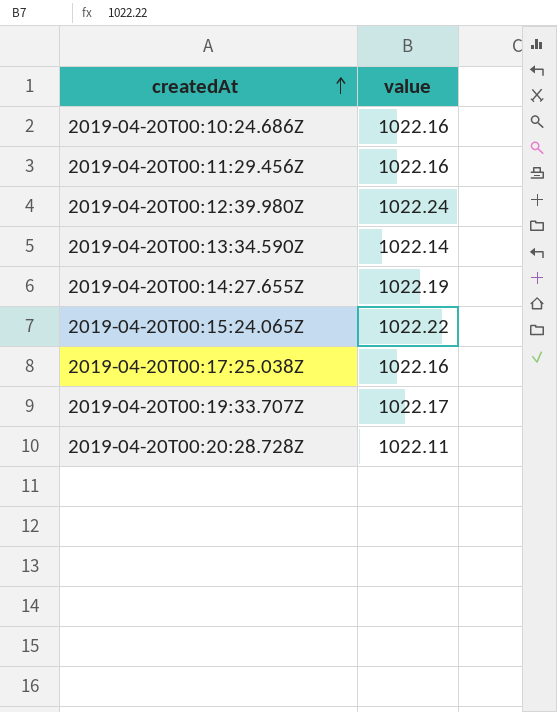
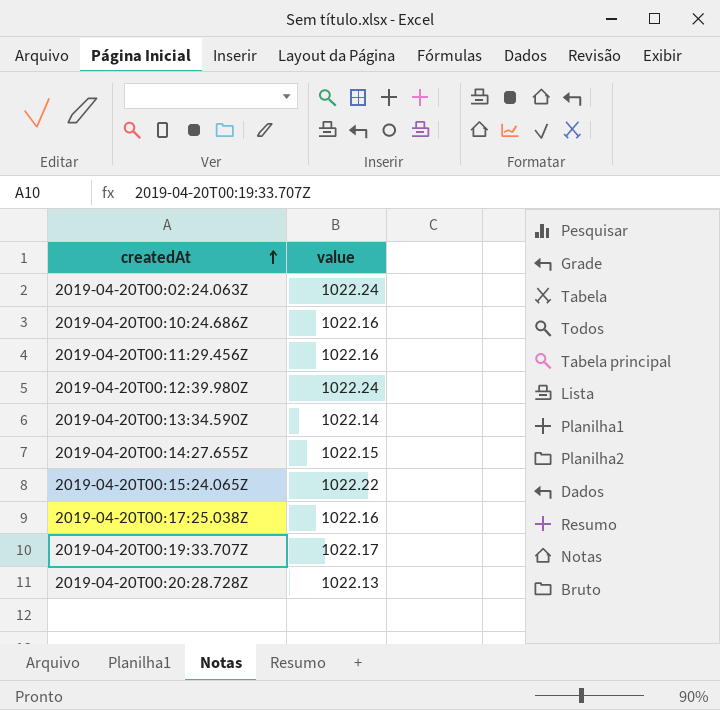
row 2019-04-20T00:02:24.063Z: none -> 1022.24
2019-04-20T00:14:27.655Z | value: 1022.19 -> 1022.15
2019-04-20T00:20:28.728Z | value: 1022.11 -> 1022.13

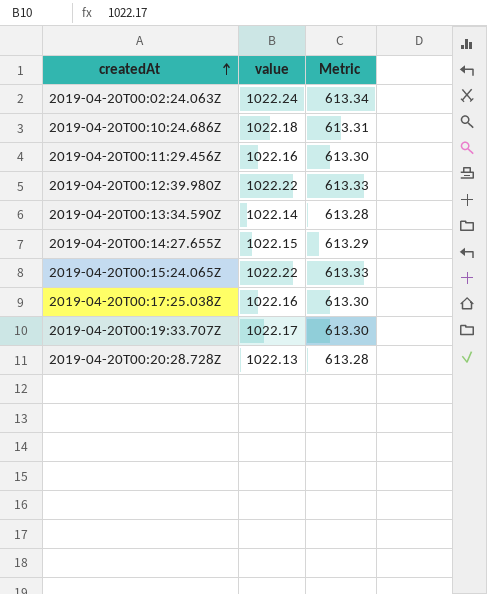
column Metric | formula: none -> [value] * 0.6
2019-04-20T00:10:24.686Z | value: 1022.16 -> 1022.18
2019-04-20T00:12:39.980Z | value: 1022.24 -> 1022.22

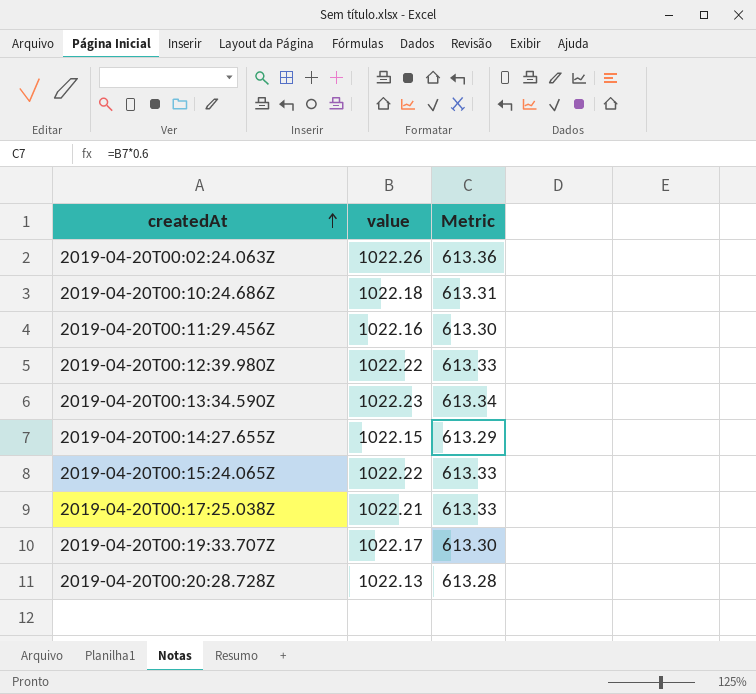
2019-04-20T00:02:24.063Z | value: 1022.24 -> 1022.26
2019-04-20T00:02:24.063Z | Metric: 613.34 -> 613.36
2019-04-20T00:13:34.590Z | value: 1022.14 -> 1022.23
2019-04-20T00:13:34.590Z | Metric: 613.28 -> 613.34
2019-04-20T00:17:25.038Z | value: 1022.16 -> 1022.21
2019-04-20T00:17:25.038Z | Metric: 613.30 -> 613.33

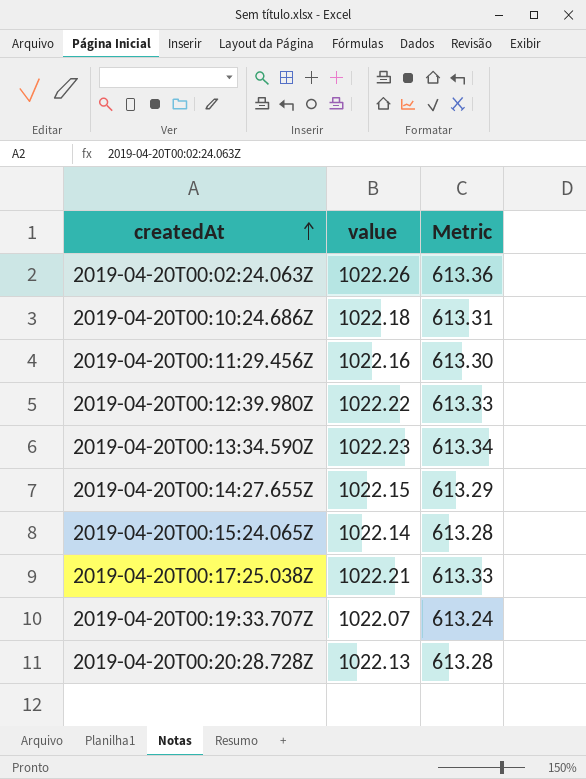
2019-04-20T00:15:24.065Z | value: 1022.22 -> 1022.14
2019-04-20T00:15:24.065Z | Metric: 613.33 -> 613.28
2019-04-20T00:19:33.707Z | value: 1022.17 -> 1022.07
2019-04-20T00:19:33.707Z | Metric: 613.30 -> 613.24

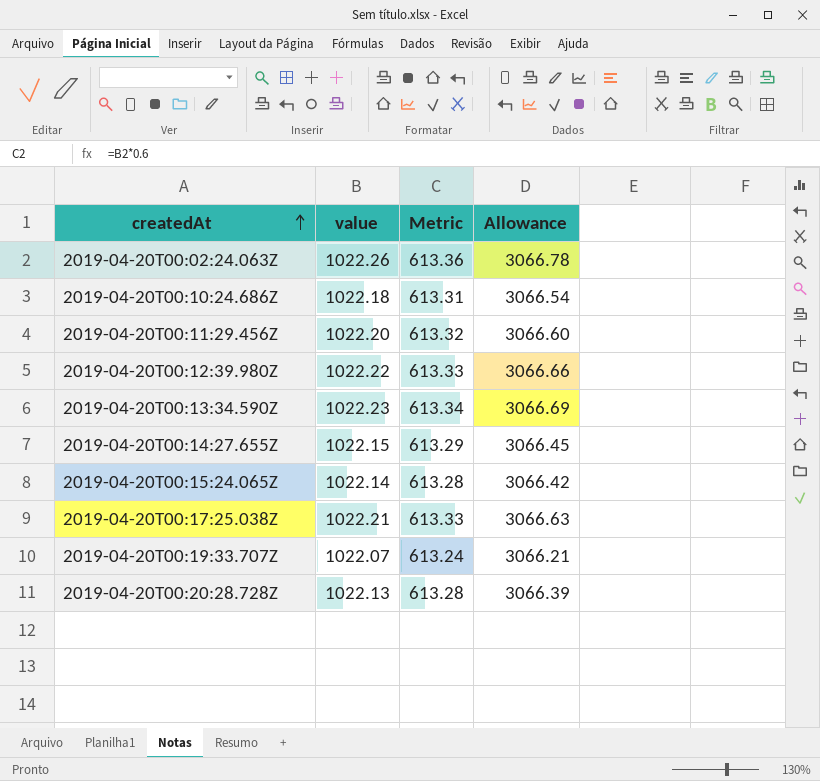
column Allowance | formula: none -> [value] * 3
2019-04-20T00:11:29.456Z | value: 1022.16 -> 1022.20
2019-04-20T00:11:29.456Z | Metric: 613.30 -> 613.32

